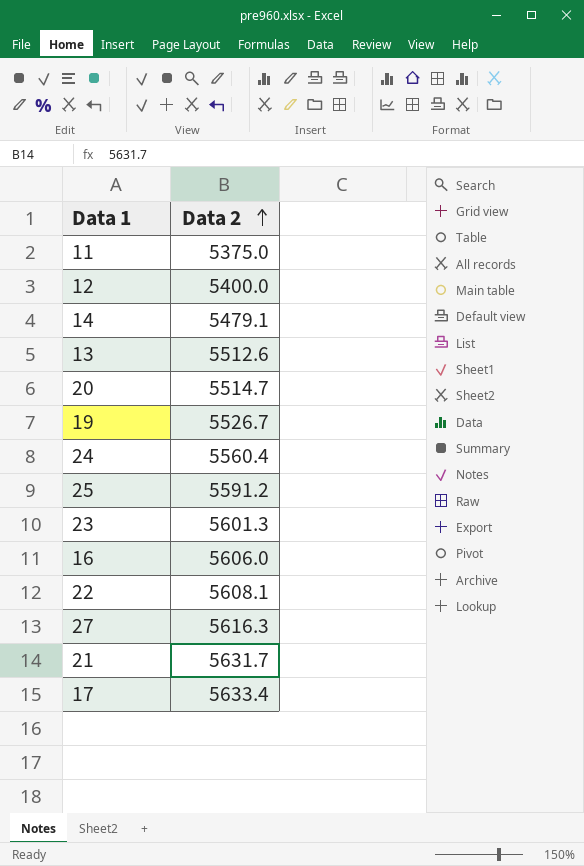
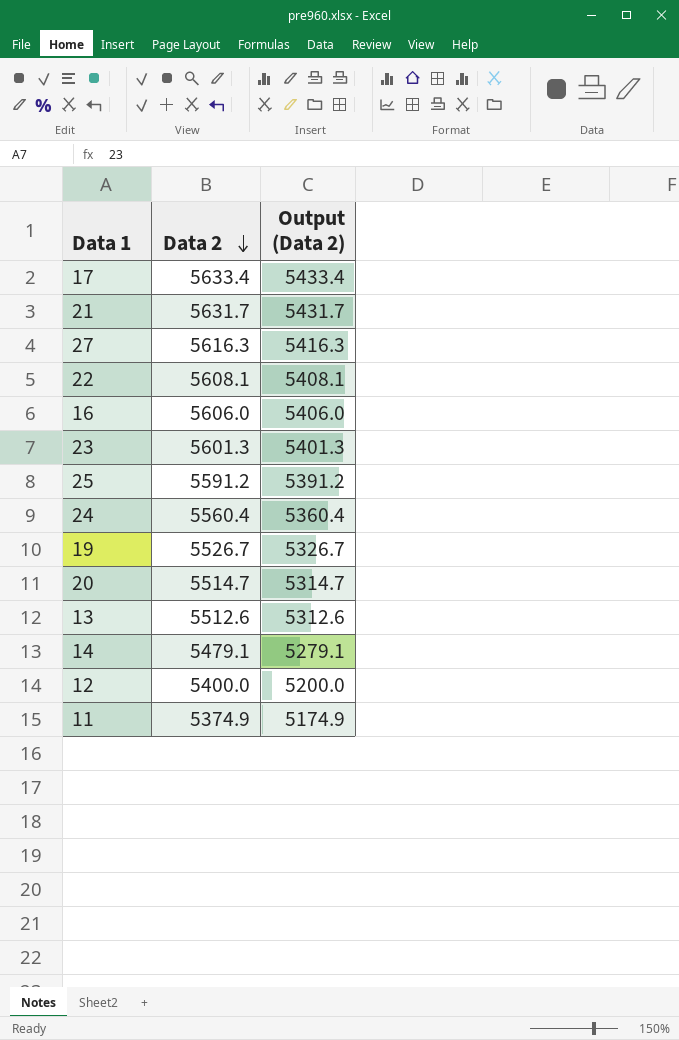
row order: Data 2 ascending -> Data 2 descending
column Output (Data 2) | formula: none -> [Data 2] - 200
11 | Data 2: 5375.0 -> 5374.9

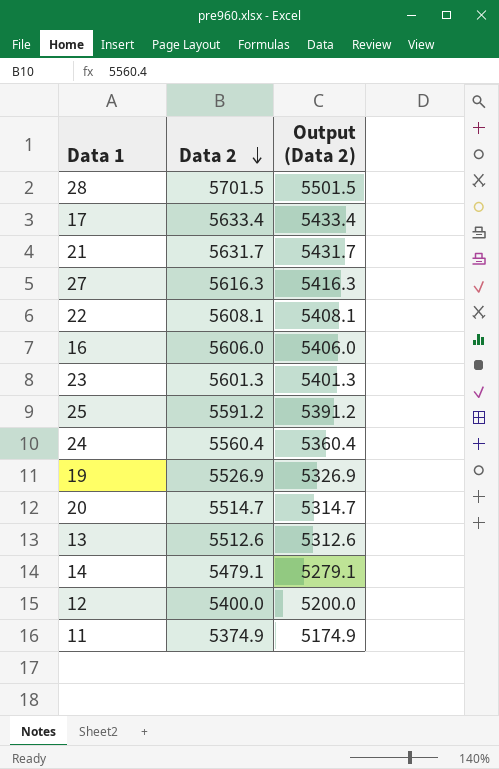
row 28: none -> 5701.5 | 5501.5
19 | Data 2: 5526.7 -> 5526.9
19 | Output (Data 2): 5326.7 -> 5326.9

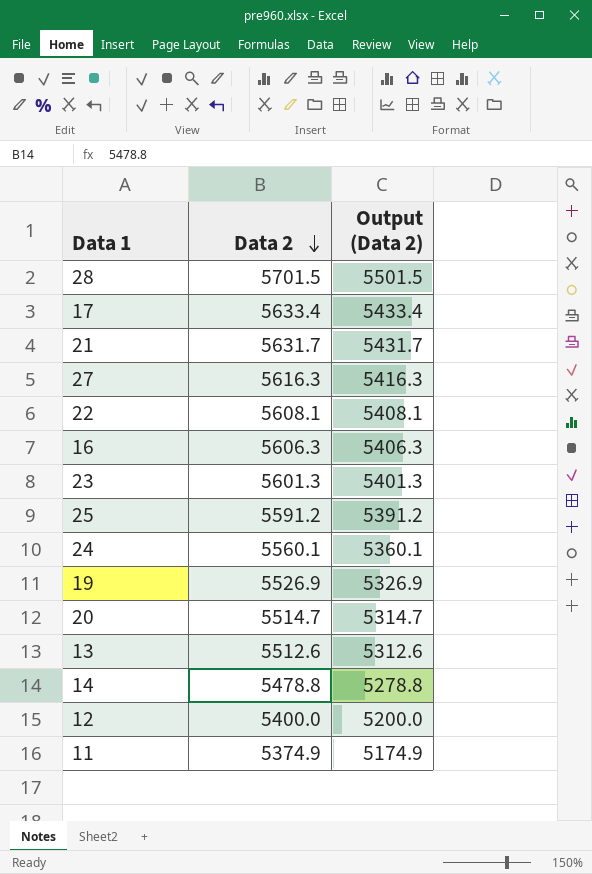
16 | Data 2: 5606.0 -> 5606.3
16 | Output (Data 2): 5406.0 -> 5406.3
24 | Data 2: 5560.4 -> 5560.1
24 | Output (Data 2): 5360.4 -> 5360.1
14 | Data 2: 5479.1 -> 5478.8
14 | Output (Data 2): 5279.1 -> 5278.8

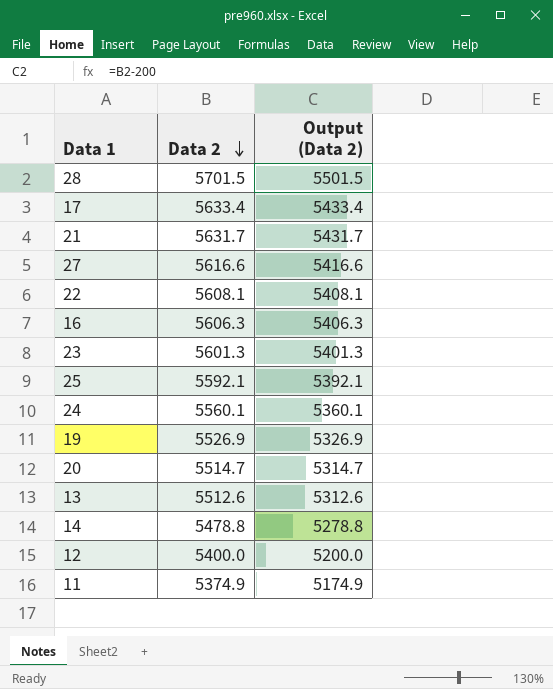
27 | Data 2: 5616.3 -> 5616.6
27 | Output (Data 2): 5416.3 -> 5416.6
25 | Data 2: 5591.2 -> 5592.1
25 | Output (Data 2): 5391.2 -> 5392.1

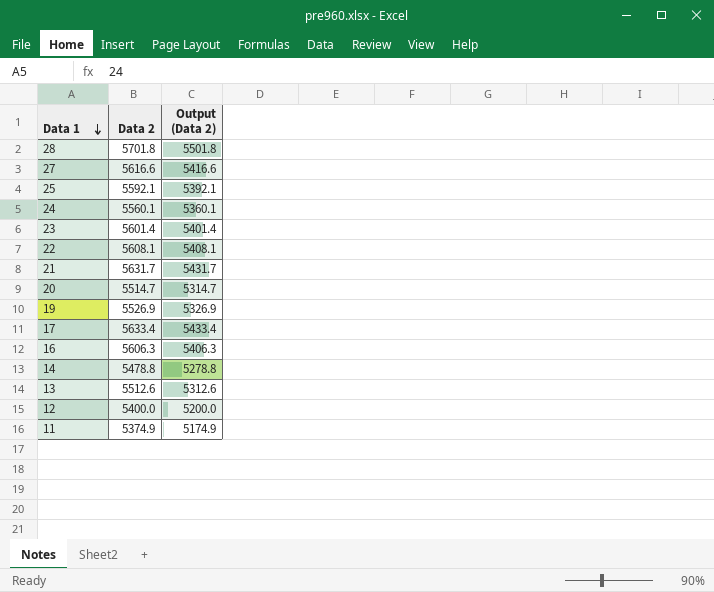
row order: Data 2 descending -> Data 1 descending
28 | Data 2: 5701.5 -> 5701.8
28 | Output (Data 2): 5501.5 -> 5501.8
23 | Data 2: 5601.3 -> 5601.4
23 | Output (Data 2): 5401.3 -> 5401.4

